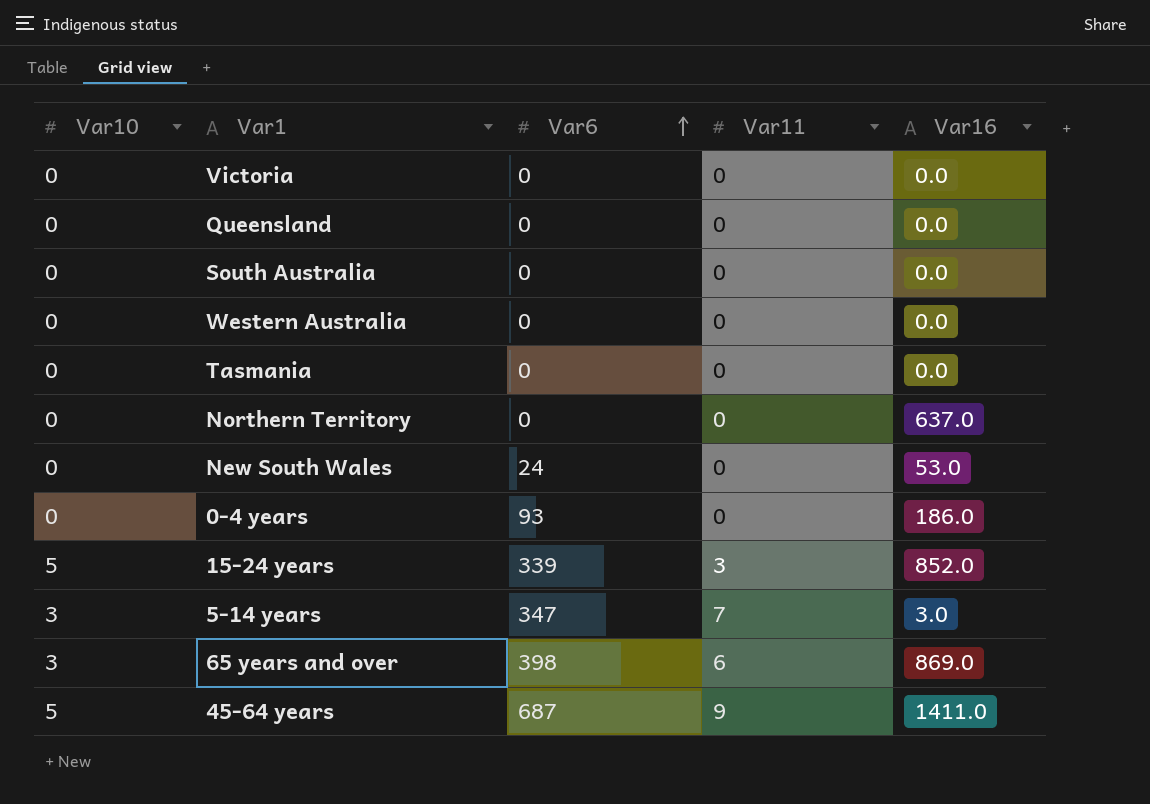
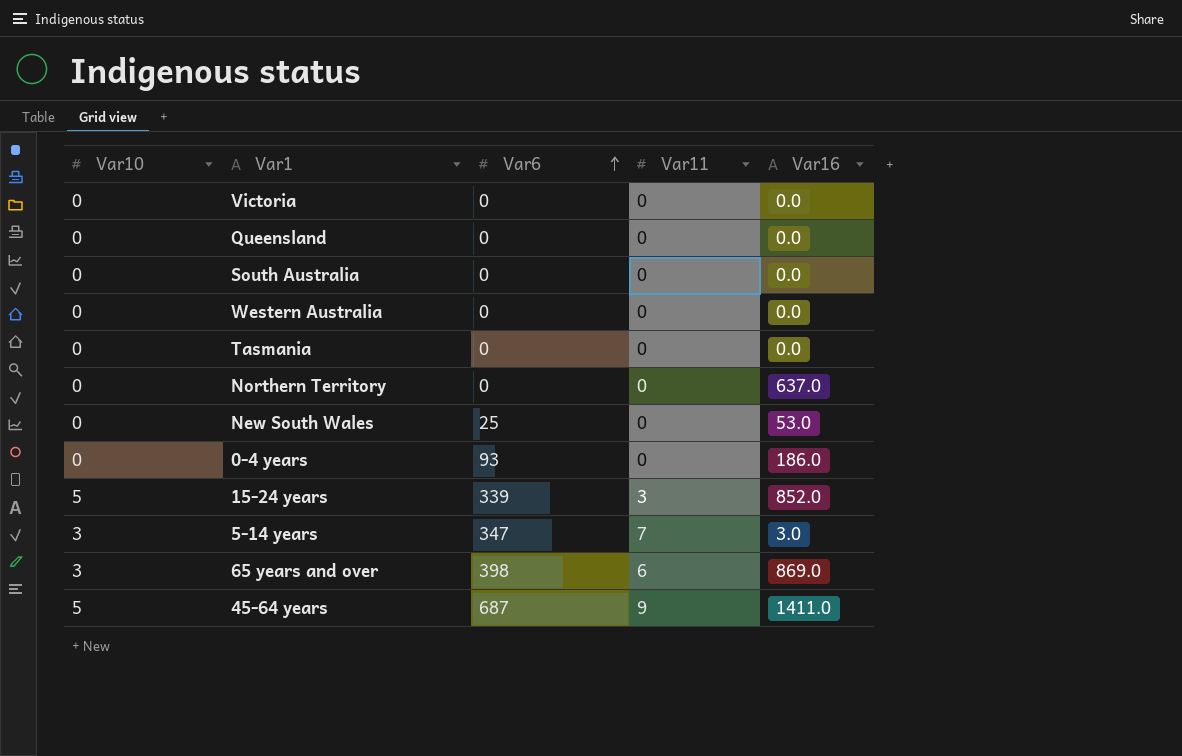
New South Wales | Var6: 24 -> 25

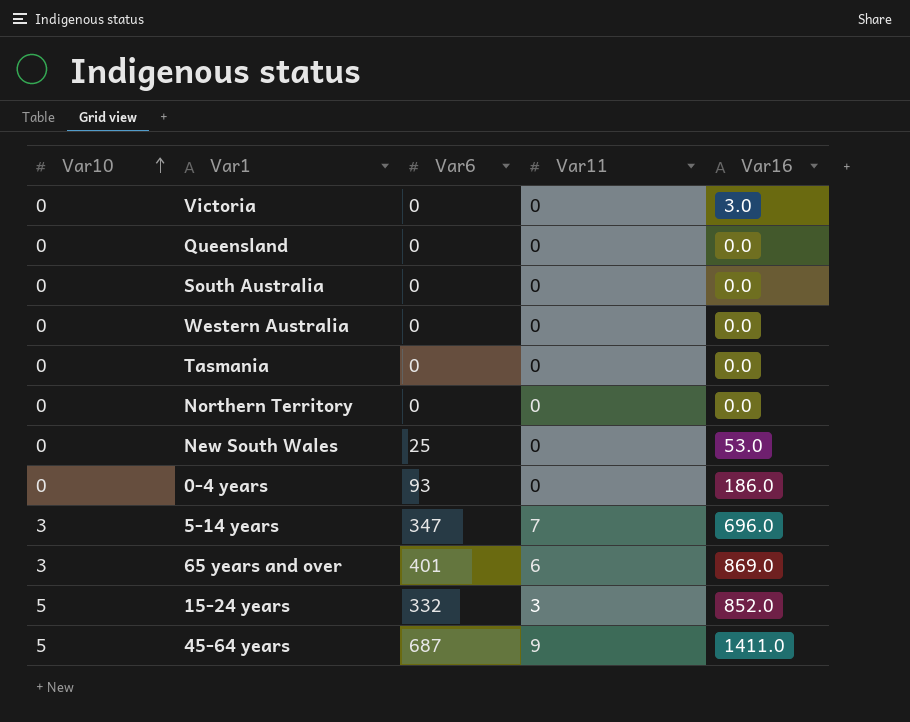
row order: Var6 ascending -> Var10 ascending
Victoria | Var16: 0.0 -> 3.0
Northern Territory | Var16: 637.0 -> 0.0
5-14 years | Var16: 3.0 -> 696.0
65 years and over | Var6: 398 -> 401
15-24 years | Var6: 339 -> 332

